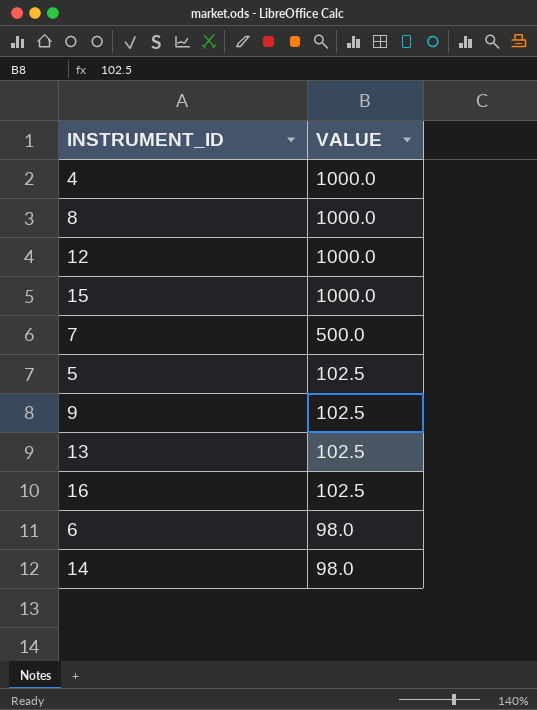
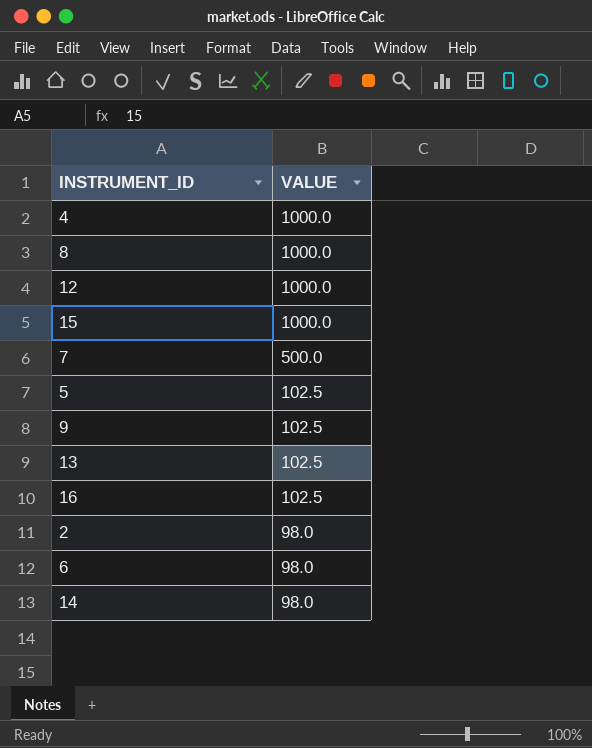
row 2: none -> 98.0

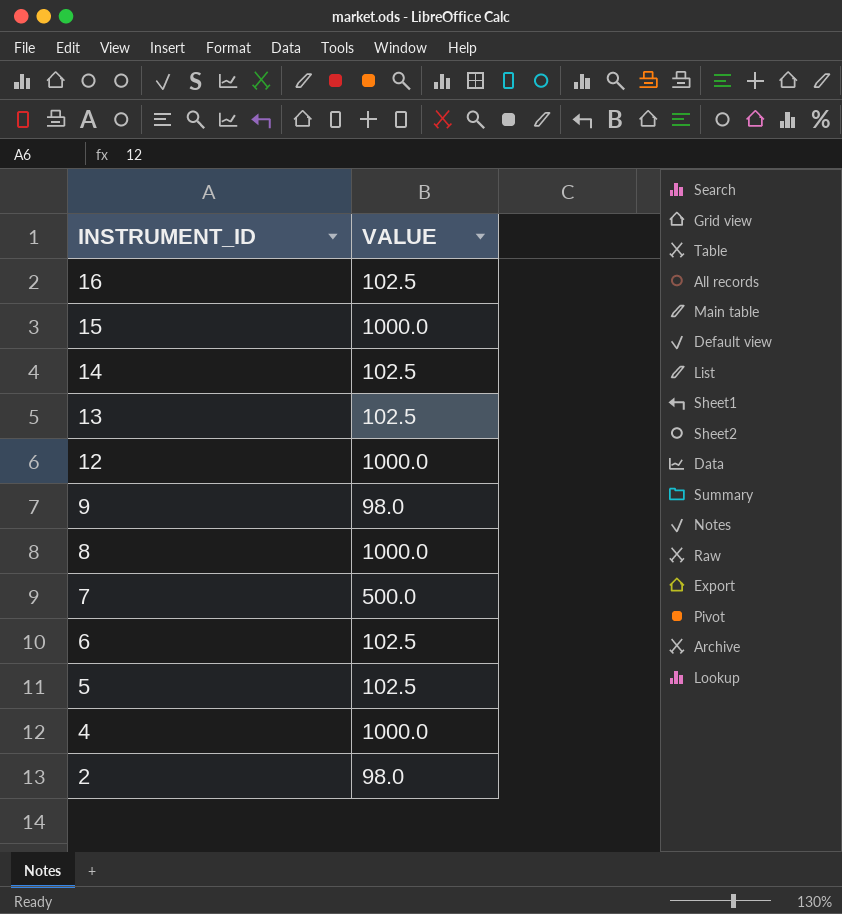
row order: VALUE descending -> INSTRUMENT_ID descending
14 | VALUE: 98.0 -> 102.5
9 | VALUE: 102.5 -> 98.0
6 | VALUE: 98.0 -> 102.5

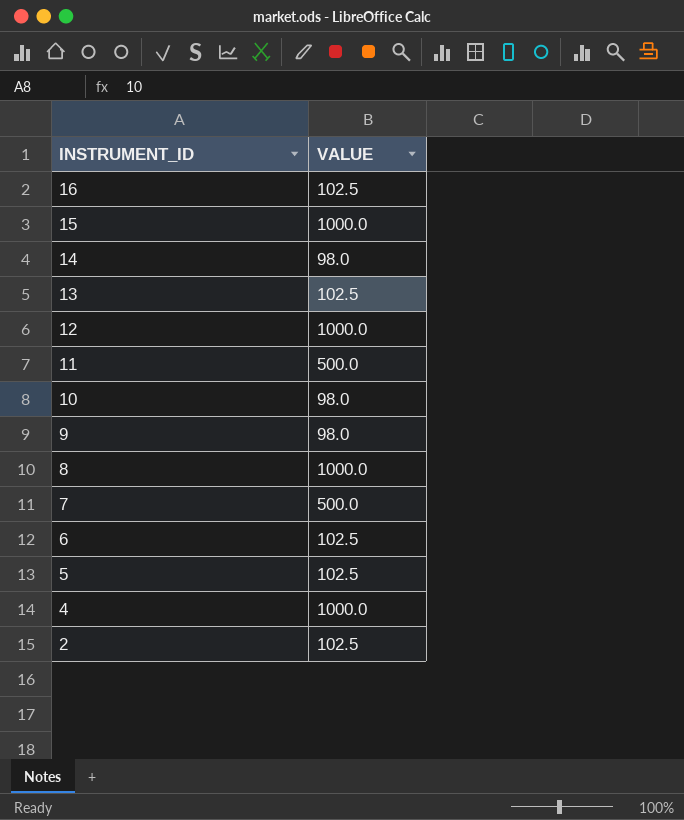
14 | VALUE: 102.5 -> 98.0
row 11: none -> 500.0
row 10: none -> 98.0
2 | VALUE: 98.0 -> 102.5

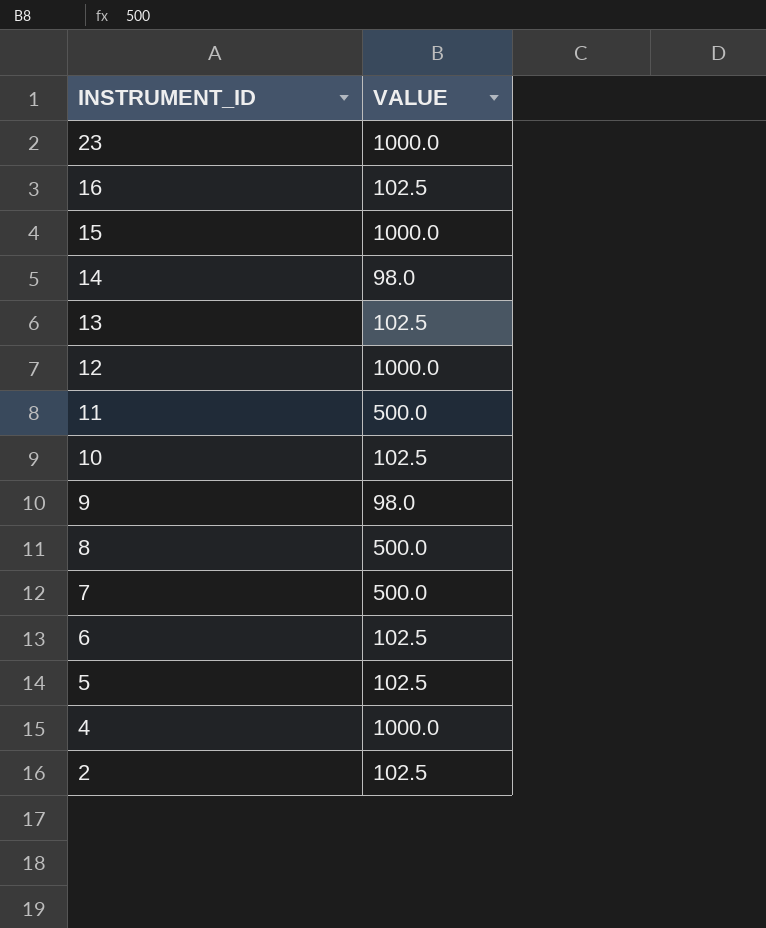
row 23: none -> 1000.0
10 | VALUE: 98.0 -> 102.5
8 | VALUE: 1000.0 -> 500.0

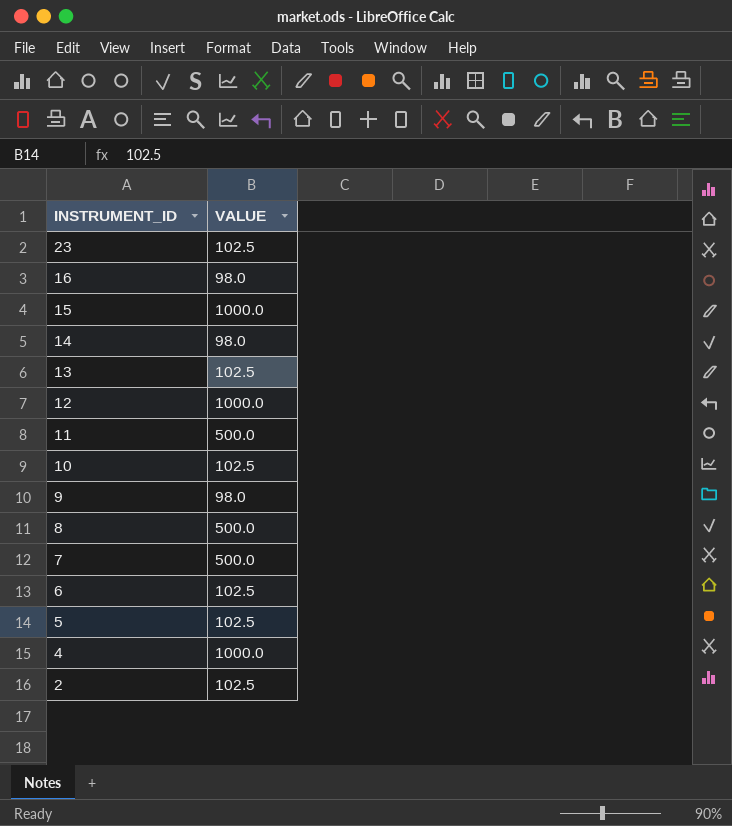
23 | VALUE: 1000.0 -> 102.5
16 | VALUE: 102.5 -> 98.0

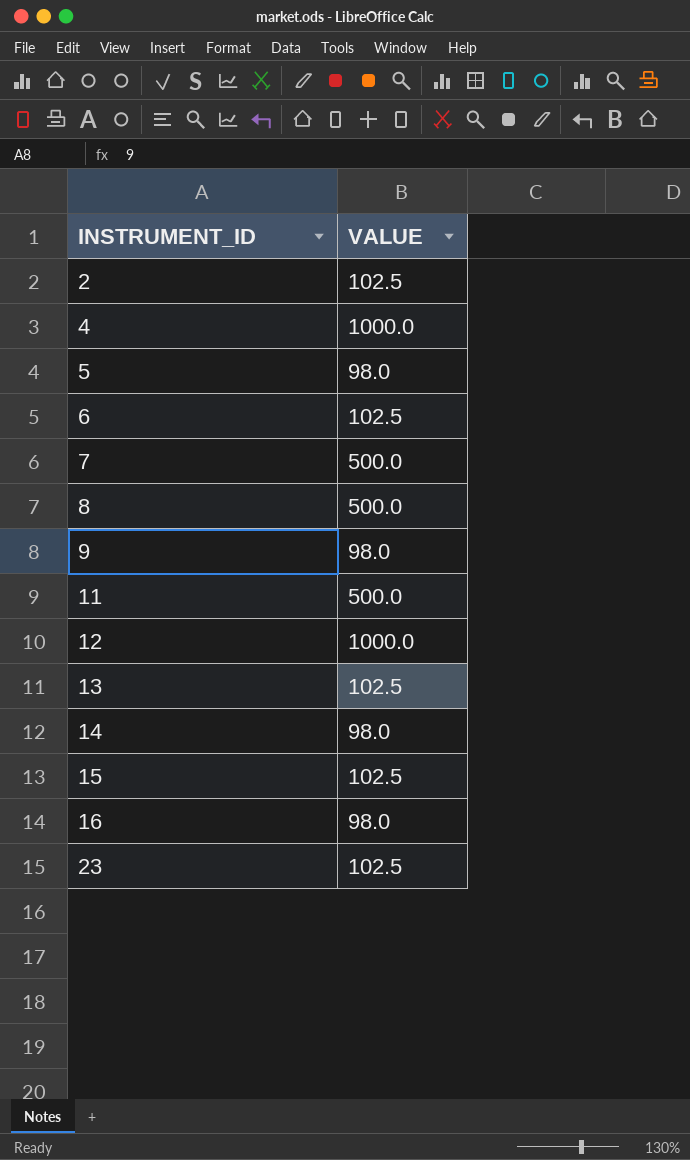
row order: INSTRUMENT_ID descending -> INSTRUMENT_ID ascending
row 10: 102.5 -> none
5 | VALUE: 102.5 -> 98.0
15 | VALUE: 1000.0 -> 102.5

